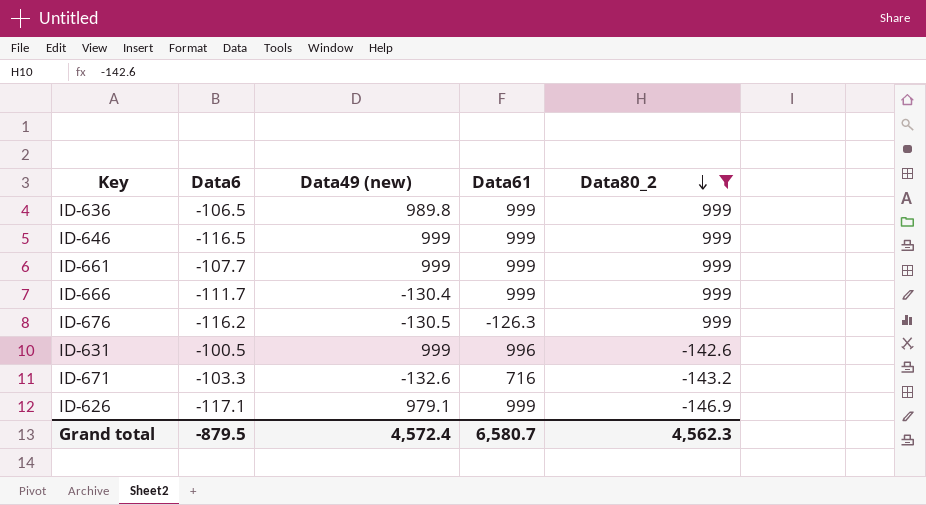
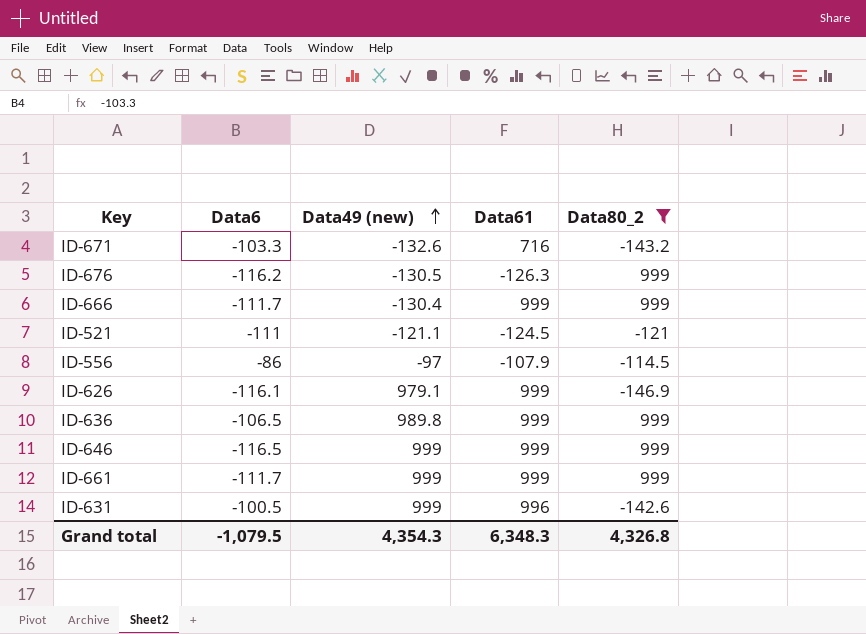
row order: Data80_2 descending -> Data49 (new) ascending
row ID-521: none -> -111 | -121.1 | -124.5 | -121
row ID-556: none -> -86 | -97 | -107.9 | -114.5
ID-626 | Data6: -117.1 -> -116.1
ID-661 | Data6: -107.7 -> -111.7
Grand total | Data6: -879.5 -> -1,079.5
Grand total | Data49 (new): 4,572.4 -> 4,354.3
Grand total | Data61: 6,580.7 -> 6,348.3
Grand total | Data80_2: 4,562.3 -> 4,326.8

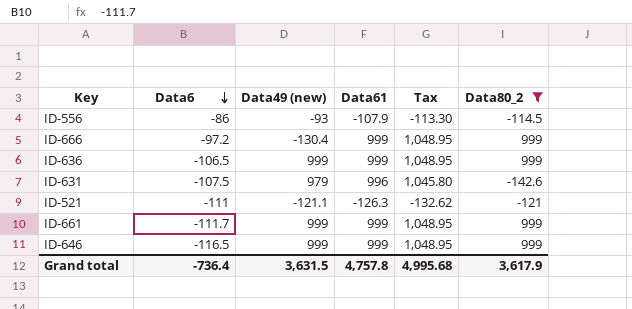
row order: Data49 (new) ascending -> Data6 descending
column Tax | formula: none -> [Data61] * 1.05
row ID-671: -103.3 | -132.6 | 716 | -143.2 -> none
row ID-676: -116.2 | -130.5 | -126.3 | 999 -> none
row ID-626: -116.1 | 979.1 | 999 | -146.9 -> none
ID-556 | Data49 (new): -97 -> -93
ID-666 | Data6: -111.7 -> -97.2
ID-636 | Data49 (new): 989.8 -> 999
ID-631 | Data6: -100.5 -> -107.5
ID-631 | Data49 (new): 999 -> 979
ID-521 | Data61: -124.5 -> -126.3
Grand total | Data6: -1,079.5 -> -736.4
Grand total | Data49 (new): 4,354.3 -> 3,631.5
Grand total | Data61: 6,348.3 -> 4,757.8
Grand total | Data80_2: 4,326.8 -> 3,617.9

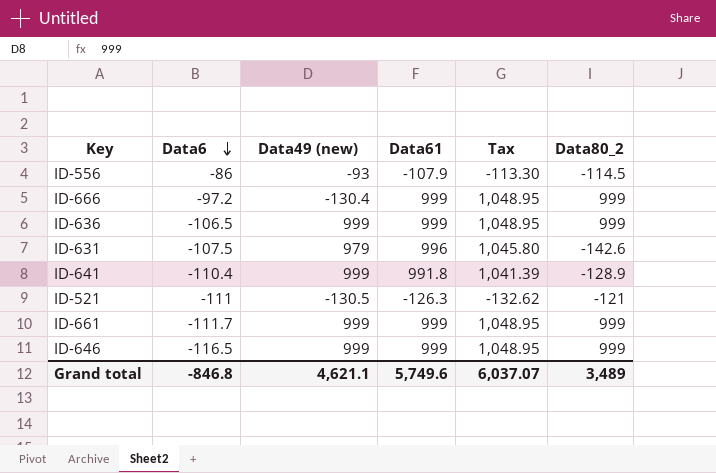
filter: Data80_2 != -128.9 -> none
ID-521 | Data49 (new): -121.1 -> -130.5
Grand total | Data6: -736.4 -> -846.8
Grand total | Data49 (new): 3,631.5 -> 4,621.1
Grand total | Data61: 4,757.8 -> 5,749.6
Grand total | Tax: 4,995.68 -> 6,037.07
Grand total | Data80_2: 3,617.9 -> 3,489

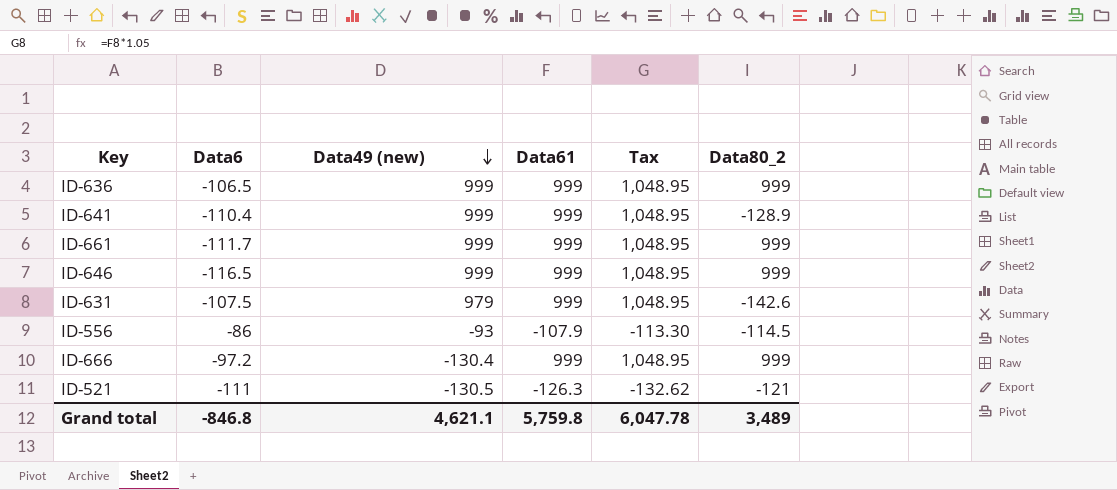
row order: Data6 descending -> Data49 (new) descending
ID-641 | Data61: 991.8 -> 999
ID-641 | Tax: 1,041.39 -> 1,048.95
ID-631 | Data61: 996 -> 999
ID-631 | Tax: 1,045.80 -> 1,048.95
Grand total | Data61: 5,749.6 -> 5,759.8
Grand total | Tax: 6,037.07 -> 6,047.78

